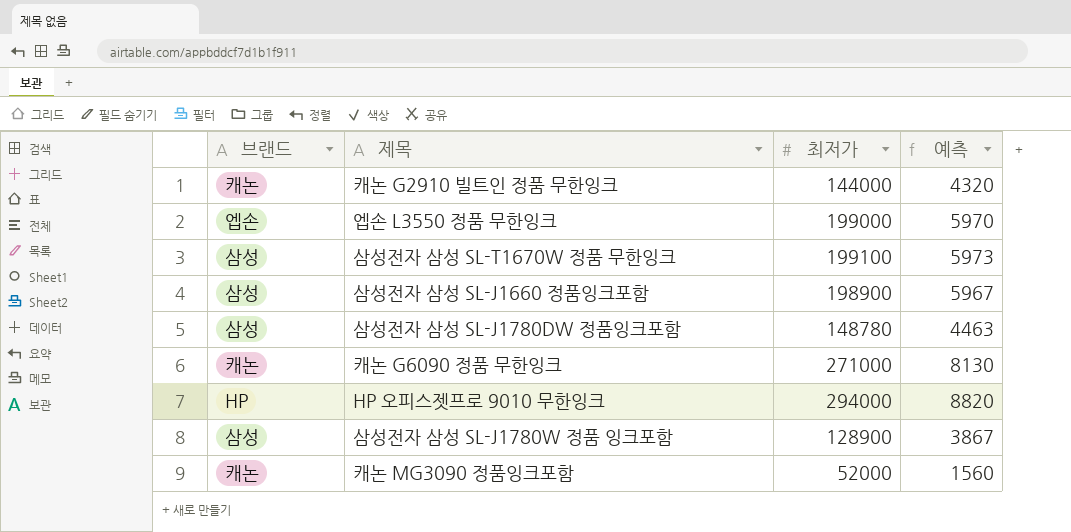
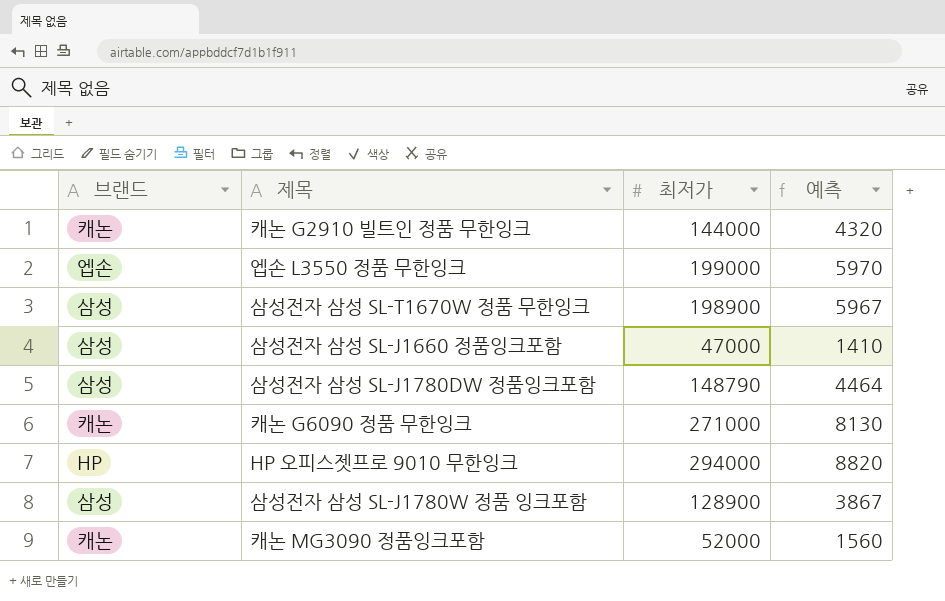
삼성전자 삼성 SL-T1670W 정품 무한잉크 | 최저가: 199100 -> 198900
삼성전자 삼성 SL-T1670W 정품 무한잉크 | 예측: 5973 -> 5967
삼성전자 삼성 SL-J1660 정품잉크포함 | 최저가: 198900 -> 47000
삼성전자 삼성 SL-J1660 정품잉크포함 | 예측: 5967 -> 1410
삼성전자 삼성 SL-J1780DW 정품잉크포함 | 최저가: 148780 -> 148790
삼성전자 삼성 SL-J1780DW 정품잉크포함 | 예측: 4463 -> 4464

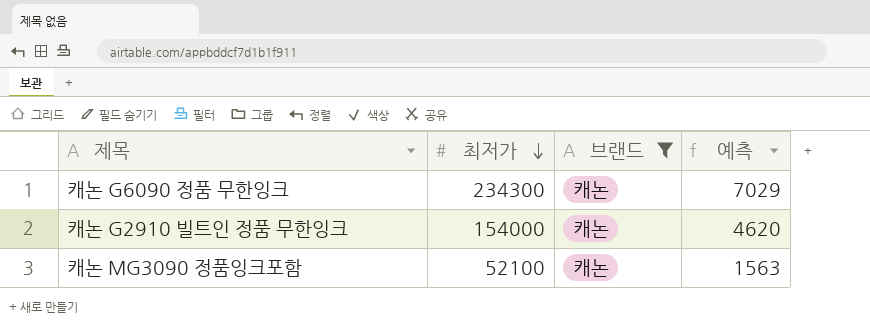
filter: none -> 브랜드 = 캐논
row order: none -> 최저가 descending
column 브랜드 | position: 1 -> 3
캐논 G6090 정품 무한잉크 | 최저가: 271000 -> 234300
캐논 G6090 정품 무한잉크 | 예측: 8130 -> 7029
캐논 G2910 빌트인 정품 무한잉크 | 최저가: 144000 -> 154000
캐논 G2910 빌트인 정품 무한잉크 | 예측: 4320 -> 4620
캐논 MG3090 정품잉크포함 | 최저가: 52000 -> 52100
캐논 MG3090 정품잉크포함 | 예측: 1560 -> 1563

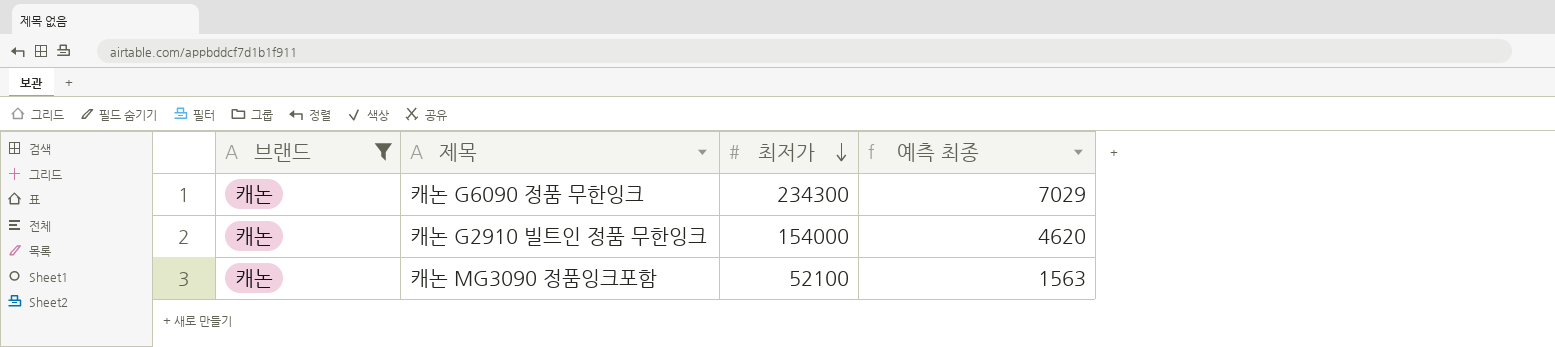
column 브랜드 | position: 3 -> 1
column name: 예측 -> 예측 최종

